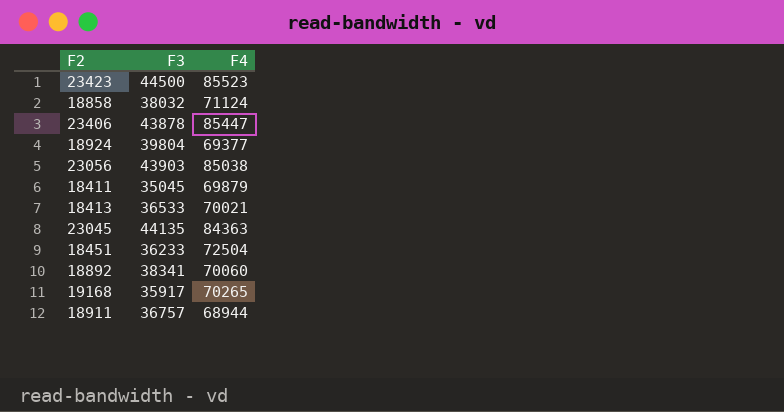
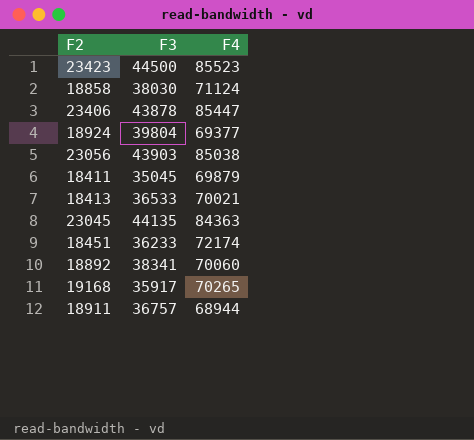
18858 | F3: 38032 -> 38030
18451 | F4: 72504 -> 72174

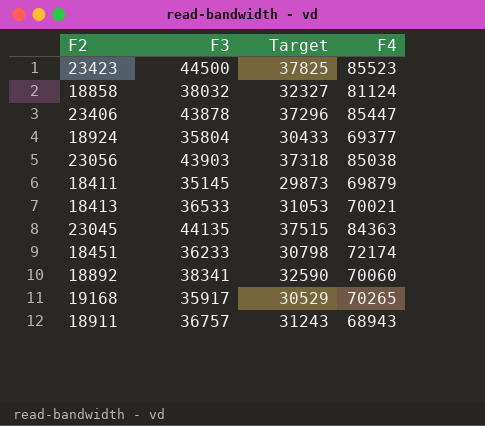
column Target | formula: none -> [F3] * 0.85
18858 | F3: 38030 -> 38032
18858 | F4: 71124 -> 81124
18924 | F3: 39804 -> 35804
18411 | F3: 35045 -> 35145
18911 | F4: 68944 -> 68943

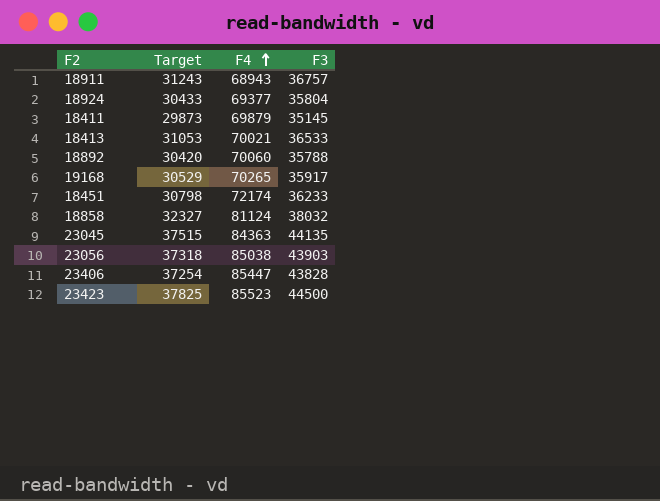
row order: none -> F4 ascending
column F3 | position: 2 -> 4
18892 | Target: 32590 -> 30420
18892 | F3: 38341 -> 35788
23406 | Target: 37296 -> 37254
23406 | F3: 43878 -> 43828

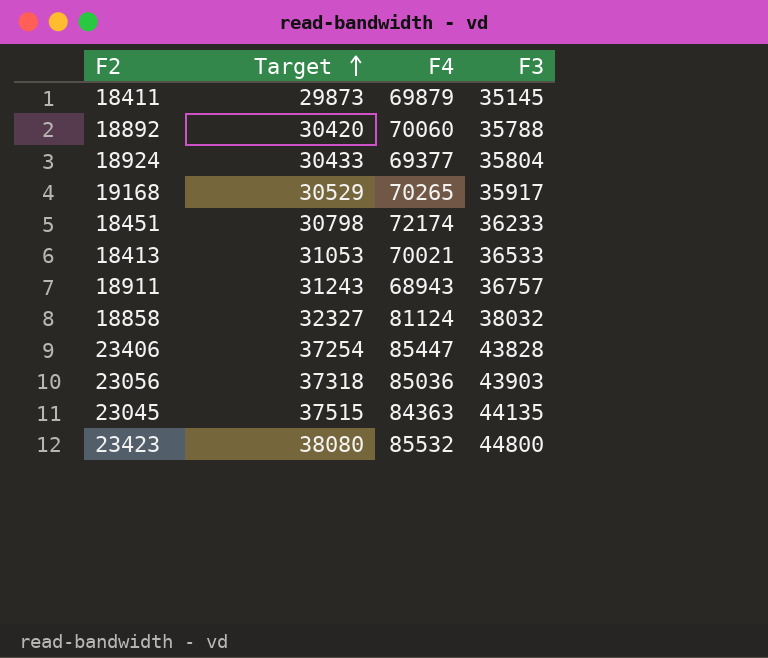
row order: F4 ascending -> Target ascending
23056 | F4: 85038 -> 85036
23423 | Target: 37825 -> 38080
23423 | F4: 85523 -> 85532
23423 | F3: 44500 -> 44800

